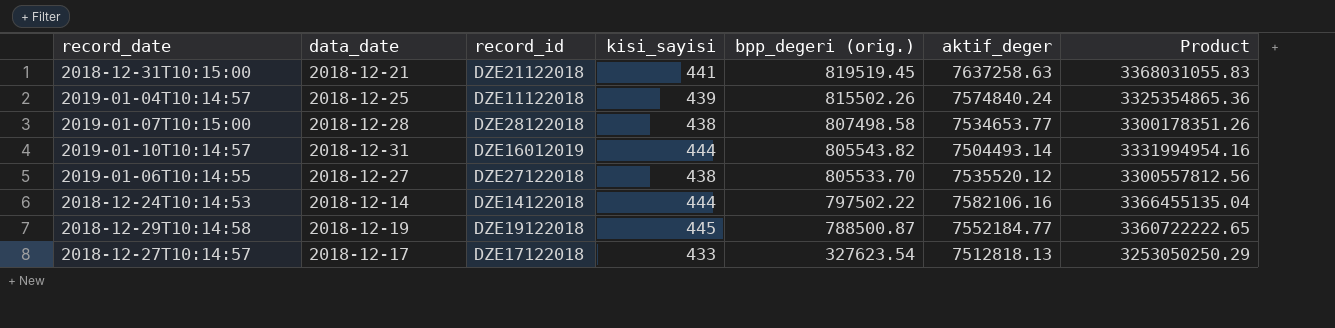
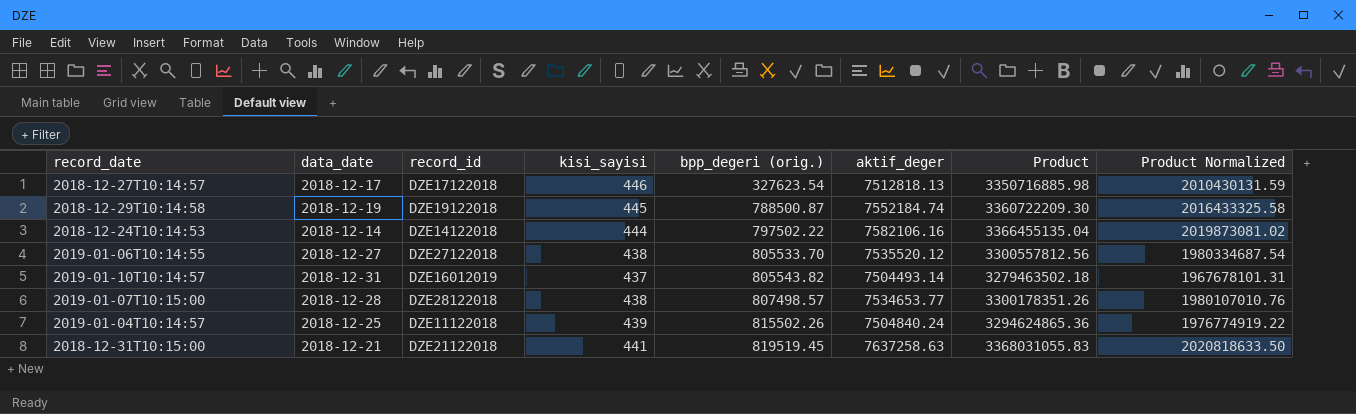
row order: bpp_degeri (orig.) descending -> bpp_degeri (orig.) ascending
column Product Normalized | formula: none -> [Product] * 0.6
2018-12-27T10:14:57 | kisi_sayisi: 433 -> 446
2018-12-27T10:14:57 | Product: 3253050250.29 -> 3350716885.98
2018-12-29T10:14:58 | aktif_deger: 7552184.77 -> 7552184.74
2018-12-29T10:14:58 | Product: 3360722222.65 -> 3360722209.30
2019-01-10T10:14:57 | kisi_sayisi: 444 -> 437
2019-01-10T10:14:57 | Product: 3331994954.16 -> 3279463502.18
2019-01-07T10:15:00 | bpp_degeri (orig.): 807498.58 -> 807498.57
2019-01-04T10:14:57 | aktif_deger: 7574840.24 -> 7504840.24
2019-01-04T10:14:57 | Product: 3325354865.36 -> 3294624865.36

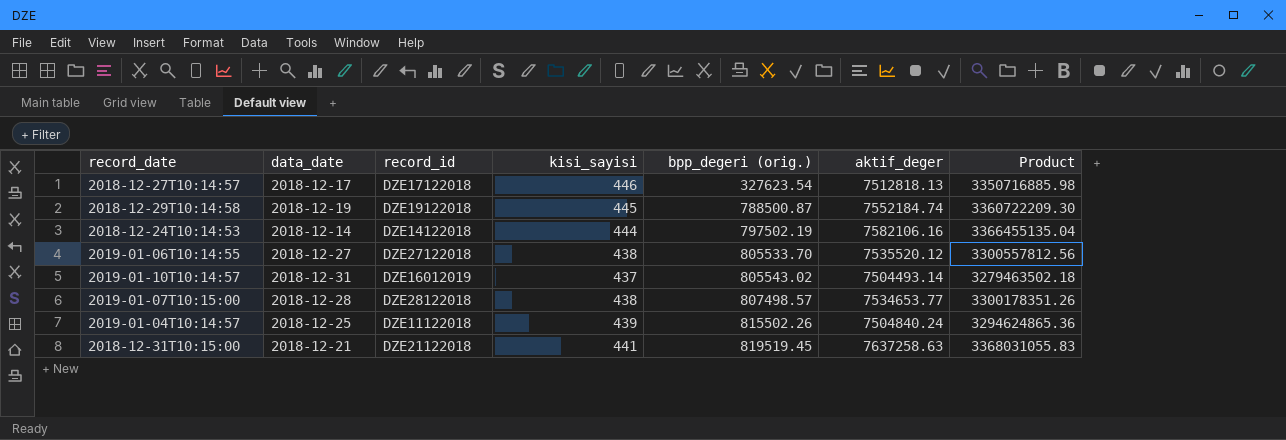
column Product Normalized | formula: [Product] * 0.6 -> none
2018-12-24T10:14:53 | bpp_degeri (orig.): 797502.22 -> 797502.19
2019-01-10T10:14:57 | bpp_degeri (orig.): 805543.82 -> 805543.02

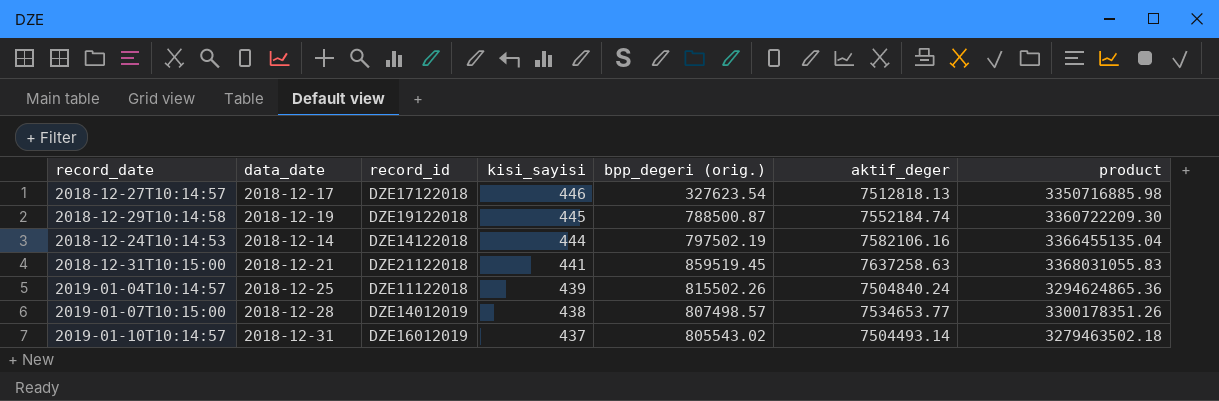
row order: bpp_degeri (orig.) ascending -> kisi_sayisi descending
column name: Product -> product
row 2019-01-06T10:14:55: 2018-12-27 | DZE27122018 | 438 | 805533.70 | 7535520.12 | 3300557812.56 -> none
2018-12-31T10:15:00 | bpp_degeri (orig.): 819519.45 -> 859519.45
2019-01-07T10:15:00 | record_id: DZE28122018 -> DZE14012019

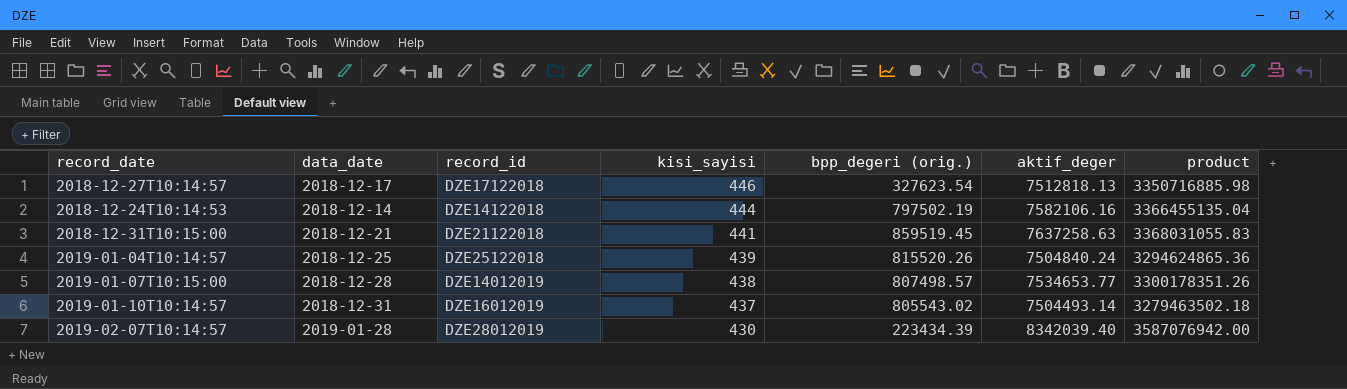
row 2018-12-29T10:14:58: 2018-12-19 | DZE19122018 | 445 | 788500.87 | 7552184.74 | 3360722209.30 -> none
2019-01-04T10:14:57 | record_id: DZE11122018 -> DZE25122018
2019-01-04T10:14:57 | bpp_degeri (orig.): 815502.26 -> 815520.26
row 2019-02-07T10:14:57: none -> 2019-01-28 | DZE28012019 | 430 | 223434.39 | 8342039.40 | 3587076942.00

